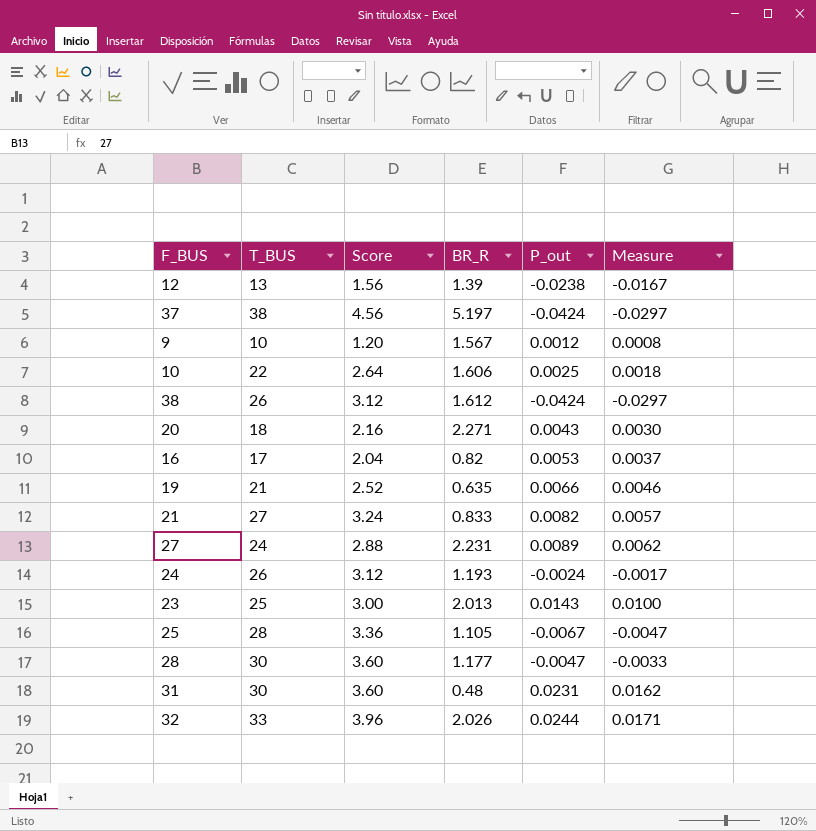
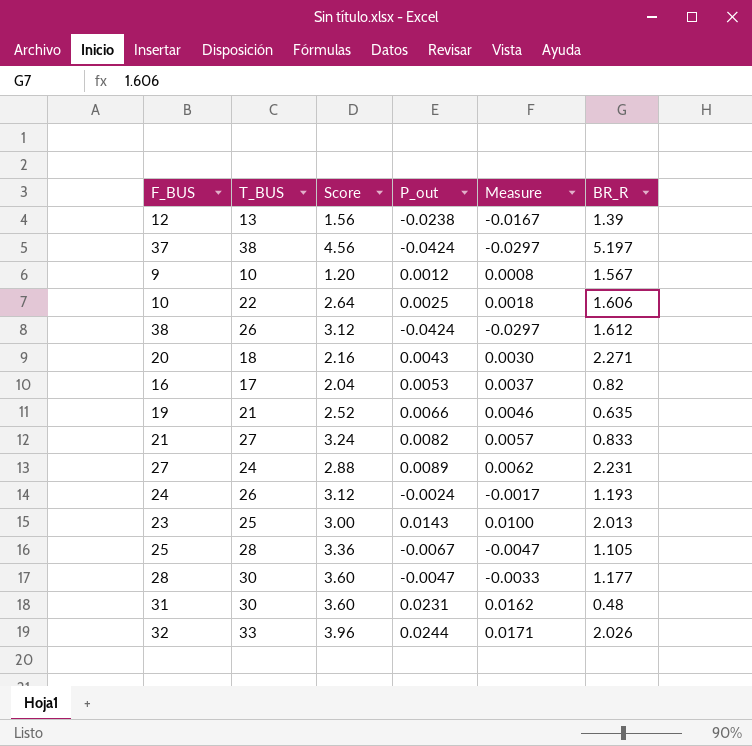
column BR_R | position: 4 -> 6

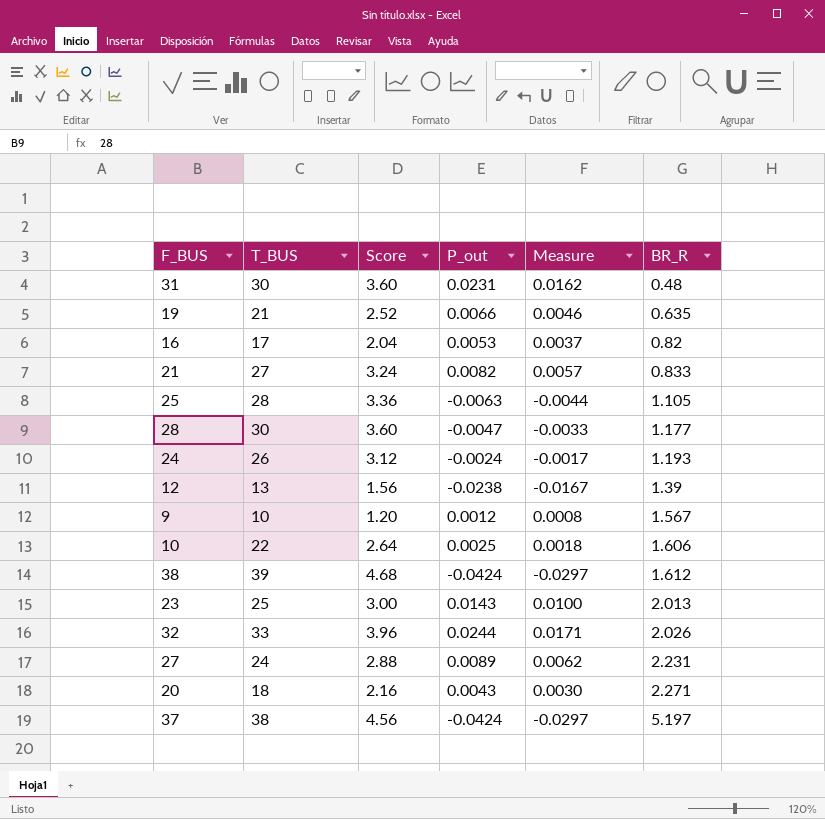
row order: none -> BR_R ascending
25 | P_out: -0.0067 -> -0.0063
25 | Measure: -0.0047 -> -0.0044
38 | T_BUS: 26 -> 39
38 | Score: 3.12 -> 4.68

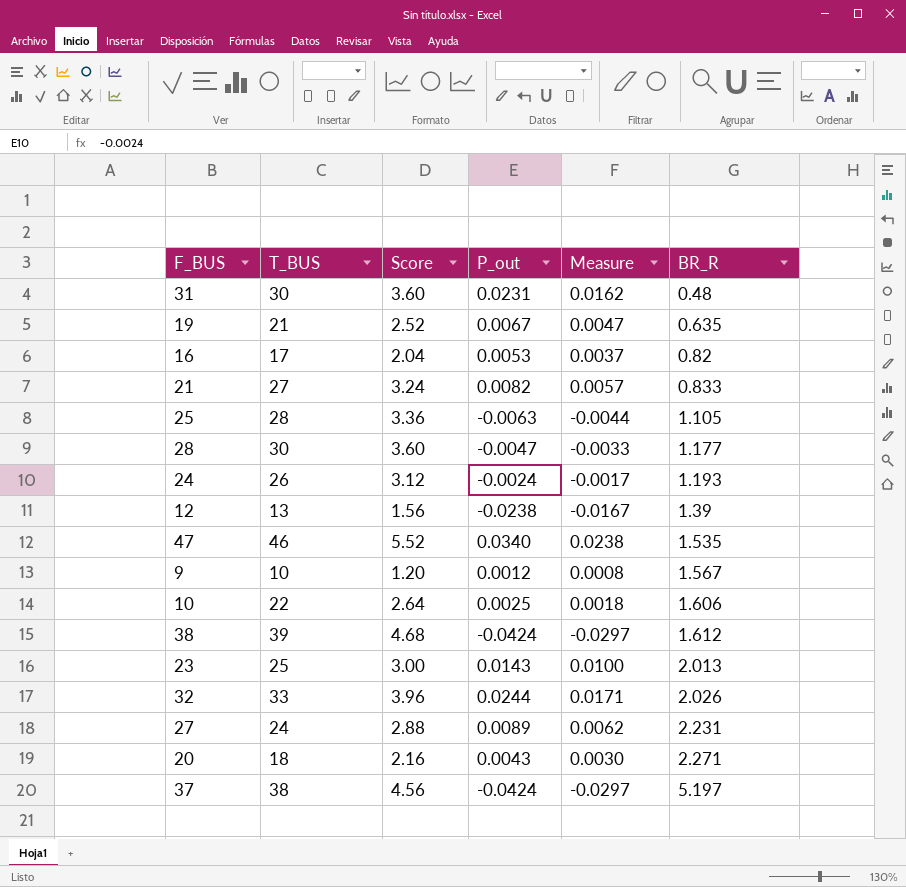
19 | P_out: 0.0066 -> 0.0067
19 | Measure: 0.0046 -> 0.0047
row 47: none -> 46 | 5.52 | 0.0340 | 0.0238 | 1.535

